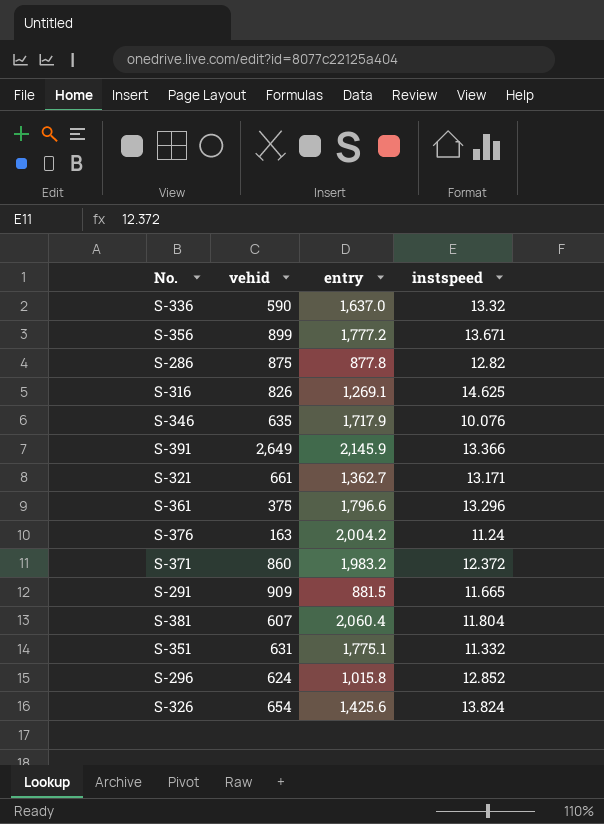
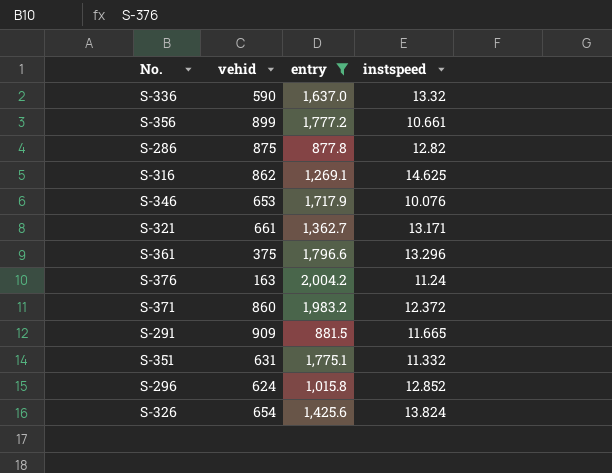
filter: none -> entry <= 2,004.2
S-356 | instspeed: 13.671 -> 10.661
S-316 | vehid: 826 -> 862
S-346 | vehid: 635 -> 653

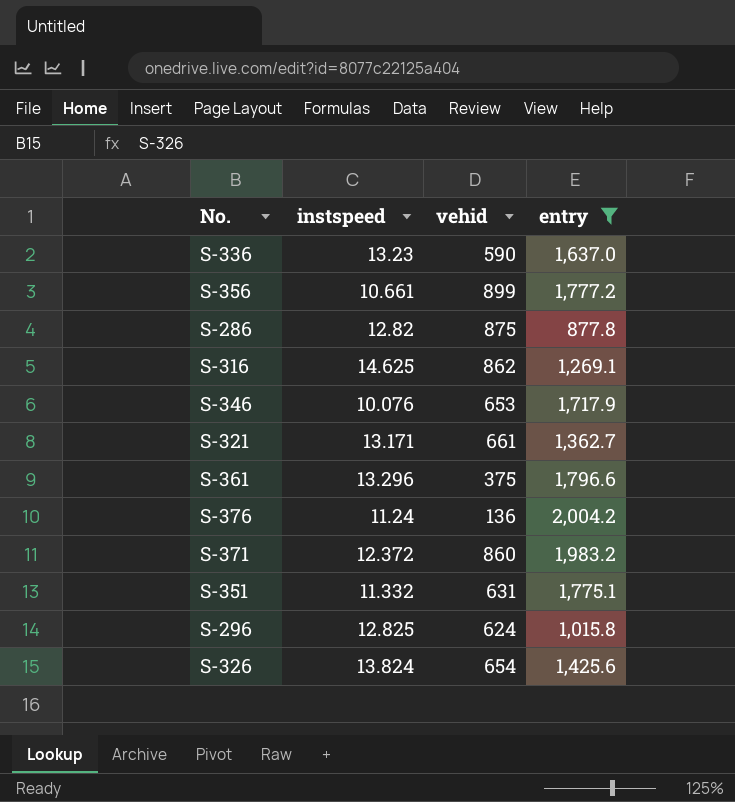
column instspeed | position: 4 -> 2
row S-291: 909 | 881.5 | 11.665 -> none
S-336 | instspeed: 13.32 -> 13.23
S-376 | vehid: 163 -> 136
S-296 | instspeed: 12.852 -> 12.825

